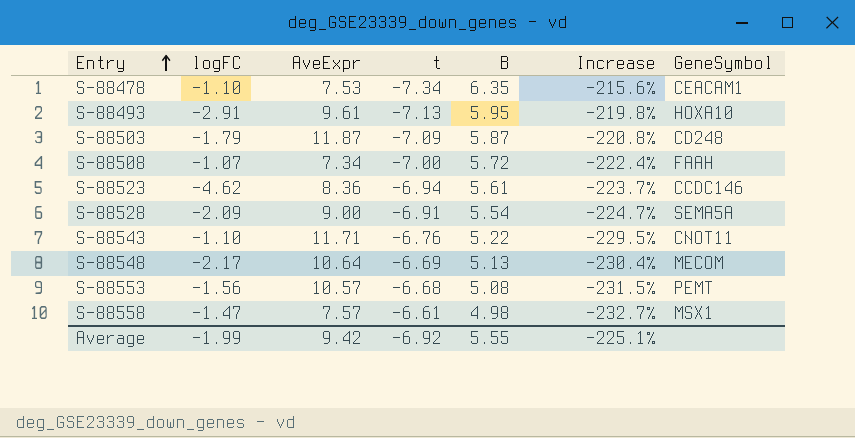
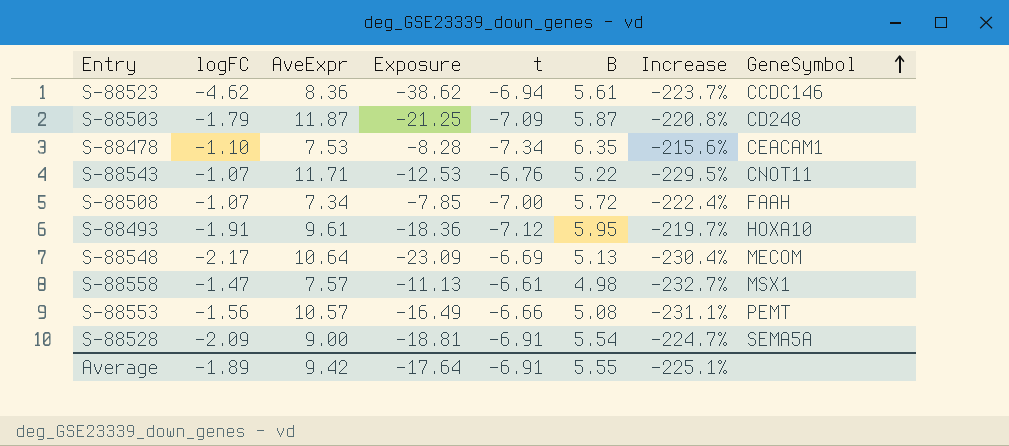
row order: Entry ascending -> GeneSymbol ascending
column Exposure | formula: none -> [logFC] * [AveExpr]
S-88543 | logFC: -1.10 -> -1.07
S-88493 | logFC: -2.91 -> -1.91
S-88493 | t: -7.13 -> -7.12
S-88493 | Increase: -219.8% -> -219.7%
S-88553 | t: -6.68 -> -6.66
S-88553 | Increase: -231.5% -> -231.1%
Average | logFC: -1.99 -> -1.89
Average | t: -6.92 -> -6.91

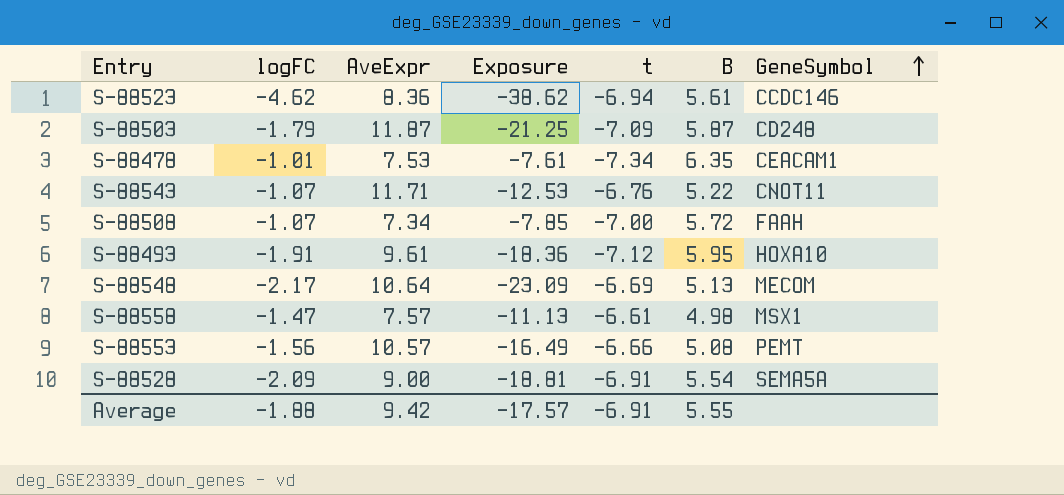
column Increase | formula: ([t] - [B]) / [B] -> none
S-88478 | logFC: -1.10 -> -1.01
S-88478 | Exposure: -8.28 -> -7.61
Average | logFC: -1.89 -> -1.88
Average | Exposure: -17.64 -> -17.57

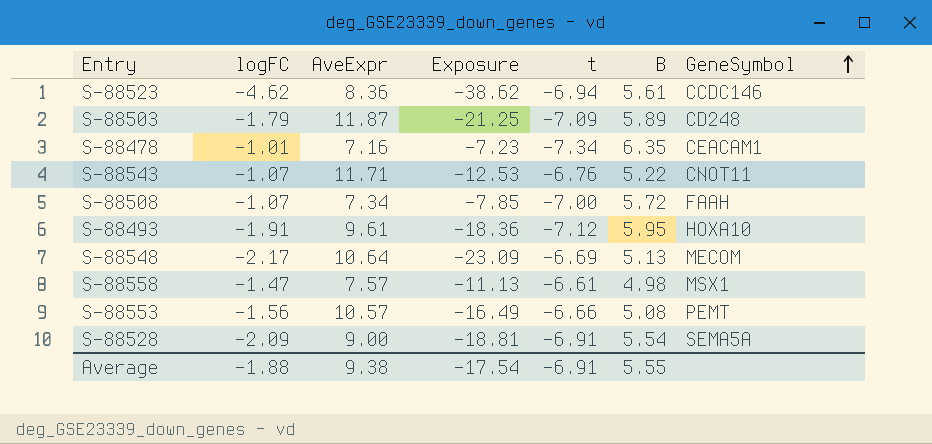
S-88503 | B: 5.87 -> 5.89
S-88478 | AveExpr: 7.53 -> 7.16
S-88478 | Exposure: -7.61 -> -7.23
Average | AveExpr: 9.42 -> 9.38
Average | Exposure: -17.57 -> -17.54

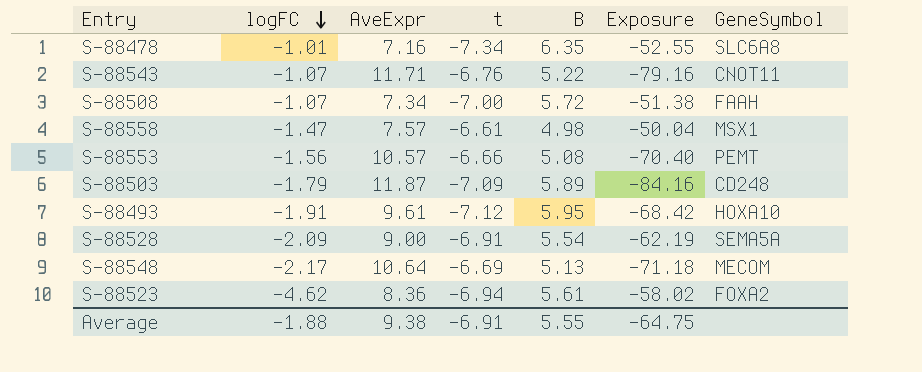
row order: GeneSymbol ascending -> logFC descending
column Exposure | formula: [logFC] * [AveExpr] -> [AveExpr] * [t]
column Exposure | position: 4 -> 6
S-88478 | GeneSymbol: CEACAM1 -> SLC6A8
S-88523 | GeneSymbol: CCDC146 -> FOXA2
Average | Exposure: -17.54 -> -64.75

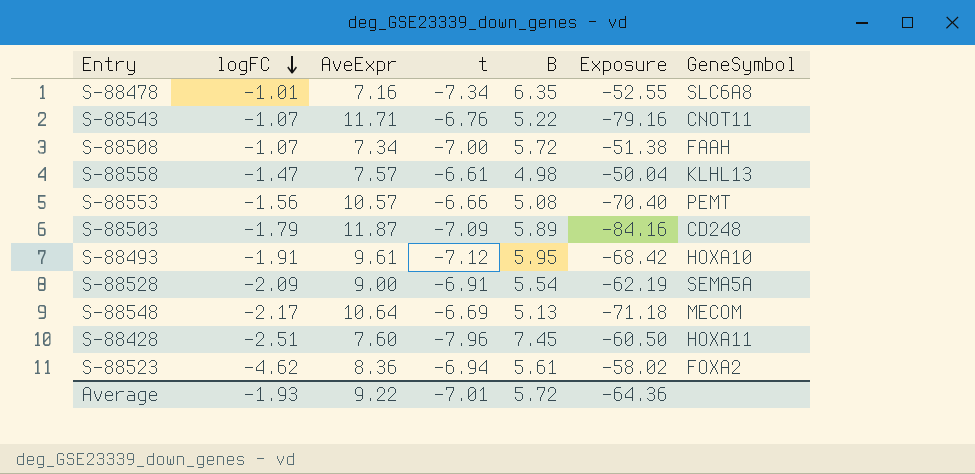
S-88558 | GeneSymbol: MSX1 -> KLHL13
row S-88428: none -> -2.51 | 7.60 | -7.96 | 7.45 | -60.50 | HOXA11
Average | logFC: -1.88 -> -1.93
Average | AveExpr: 9.38 -> 9.22
Average | t: -6.91 -> -7.01
Average | B: 5.55 -> 5.72
Average | Exposure: -64.75 -> -64.36

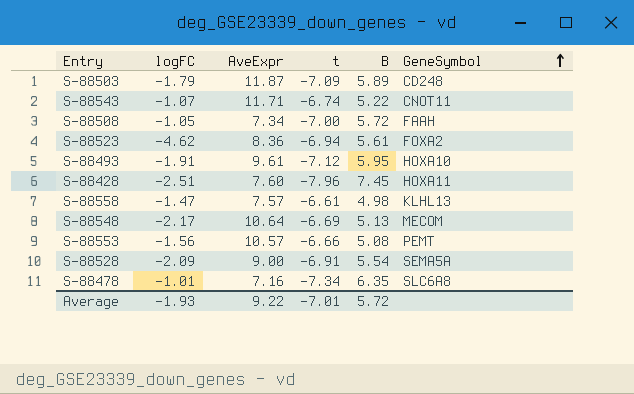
row order: logFC descending -> GeneSymbol ascending
column Exposure | formula: [AveExpr] * [t] -> none
S-88543 | t: -6.76 -> -6.74
S-88508 | logFC: -1.07 -> -1.05

